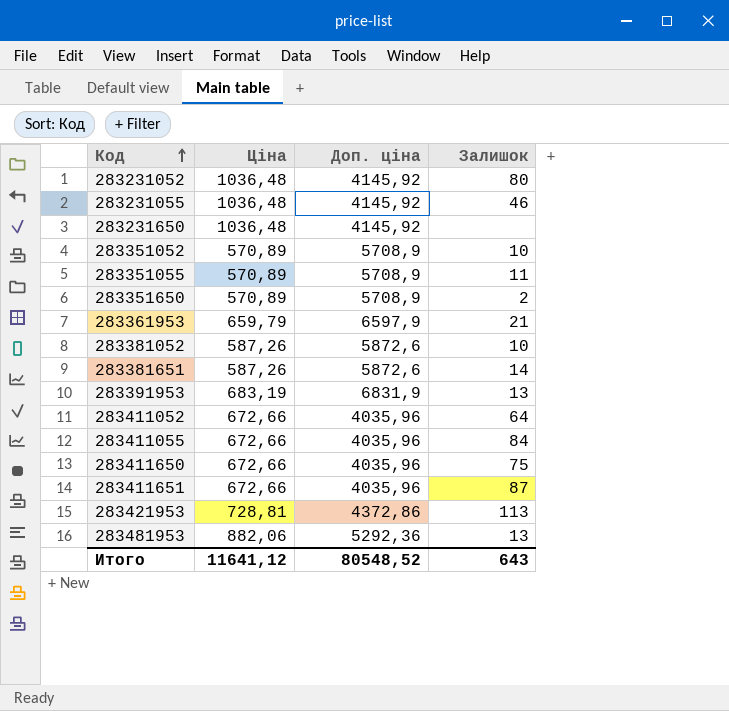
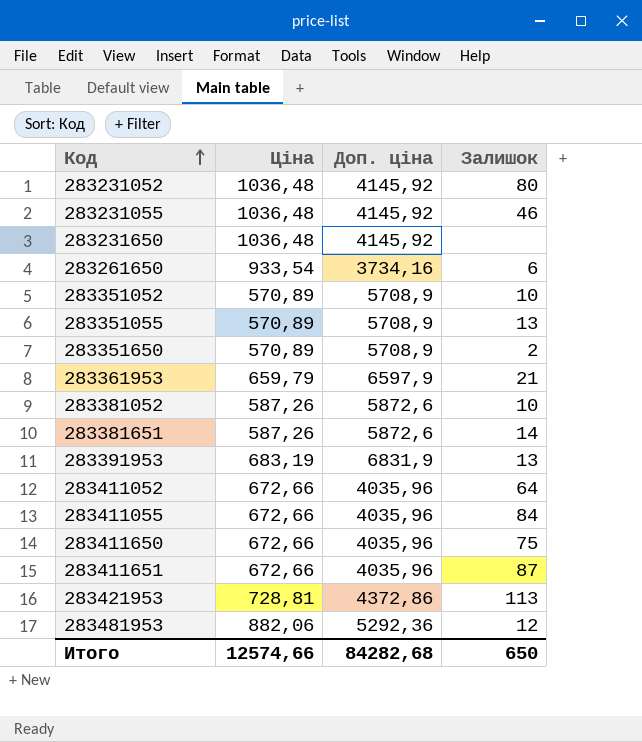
row 283261650: none -> 933,54 | 3734,16 | 6
283351055 | Залишок: 11 -> 13
283481953 | Залишок: 13 -> 12
Итого | Ціна: 11641,12 -> 12574,66
Итого | Доп. ціна: 80548,52 -> 84282,68
Итого | Залишок: 643 -> 650

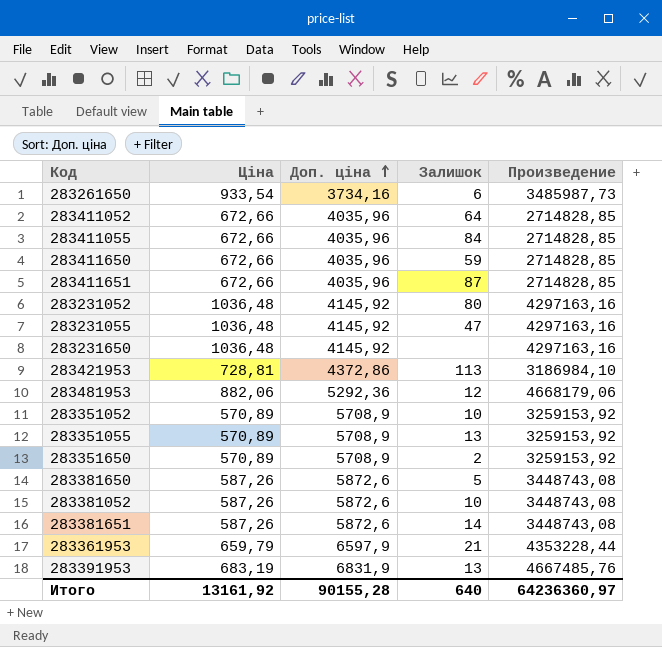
row order: Код ascending -> Доп. ціна ascending
column Произведение | formula: none -> [Ціна] * [Доп. ціна]
283411650 | Залишок: 75 -> 59
283231055 | Залишок: 46 -> 47
row 283381650: none -> 587,26 | 5872,6 | 5 | 3448743,08
Итого | Ціна: 12574,66 -> 13161,92
Итого | Доп. ціна: 84282,68 -> 90155,28
Итого | Залишок: 650 -> 640

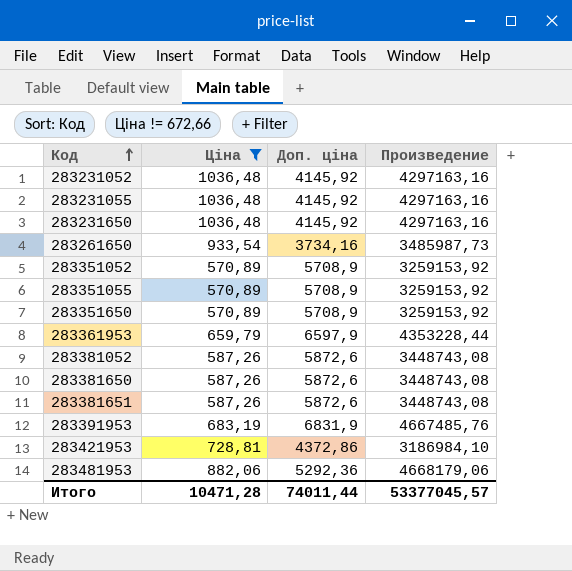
filter: none -> Ціна != 672,66
row order: Доп. ціна ascending -> Код ascending
column Залишок | position: 4 -> none
Итого | Ціна: 13161,92 -> 10471,28
Итого | Доп. ціна: 90155,28 -> 74011,44
Итого | Произведение: 64236360,97 -> 53377045,57

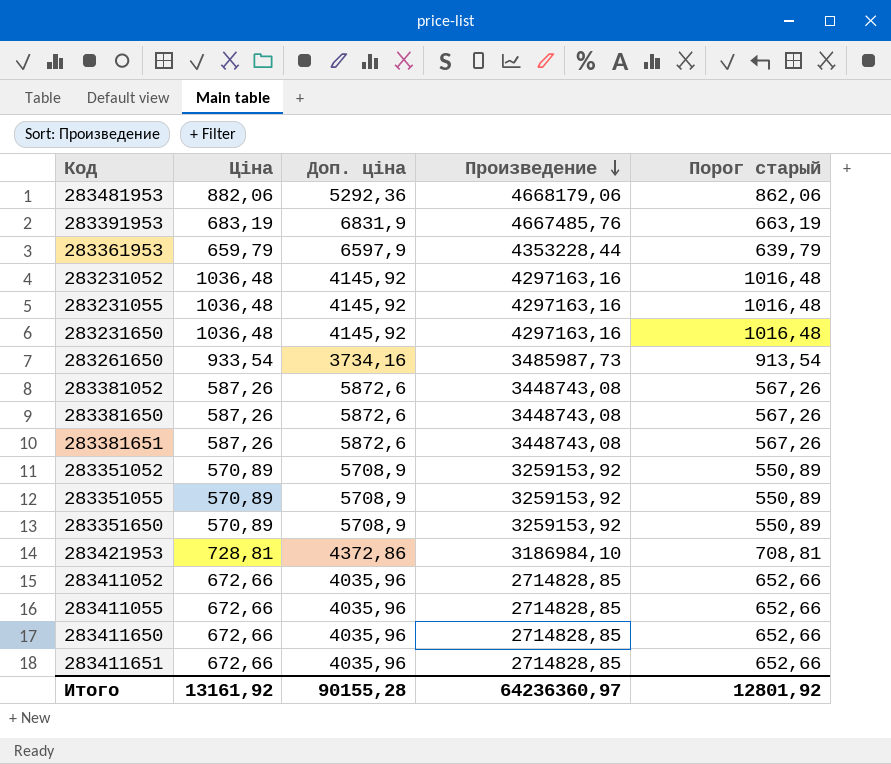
filter: Ціна != 672,66 -> none
row order: Код ascending -> Произведение descending
column Порог старый | formula: none -> [Ціна] - 20
Итого | Ціна: 10471,28 -> 13161,92
Итого | Доп. ціна: 74011,44 -> 90155,28
Итого | Произведение: 53377045,57 -> 64236360,97

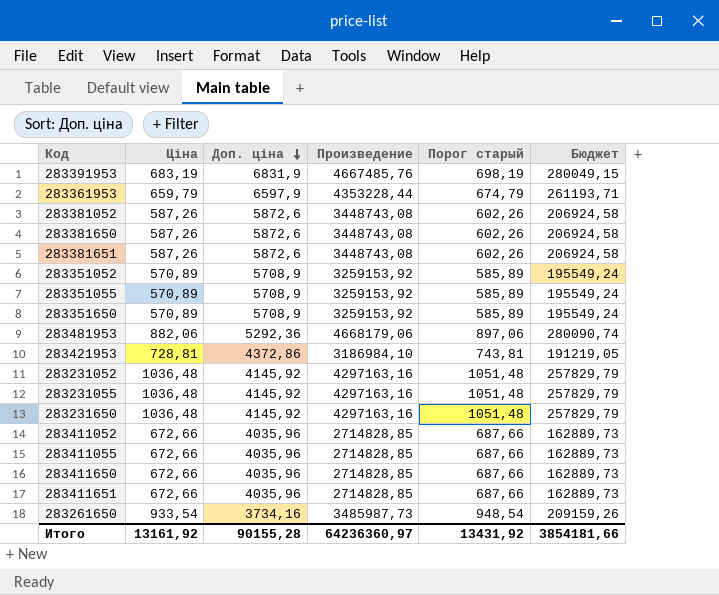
row order: Произведение descending -> Доп. ціна descending
column Порог старый | formula: [Ціна] - 20 -> [Ціна] + 15
column Бюджет | formula: none -> [Произведение] * 0,06
Итого | Порог старый: 12801,92 -> 13431,92

